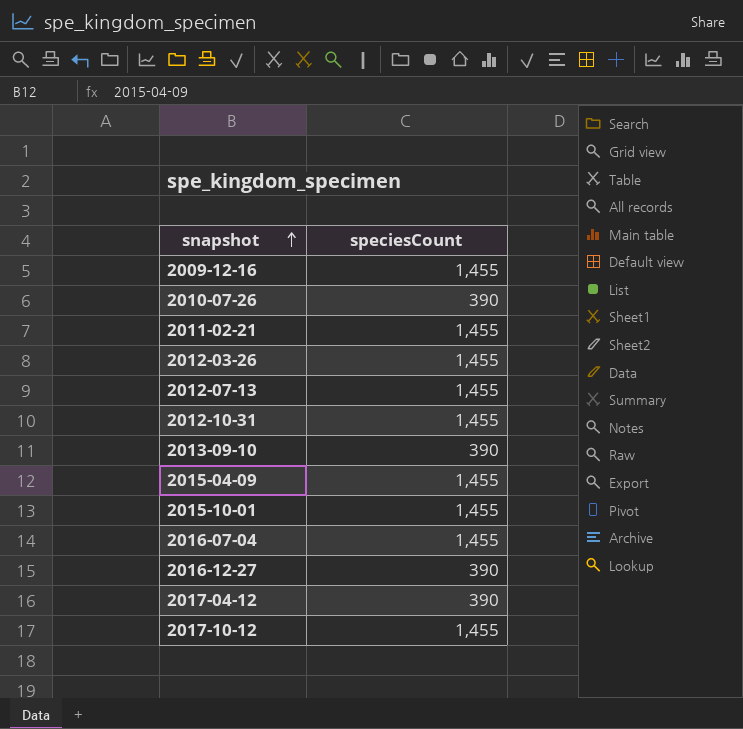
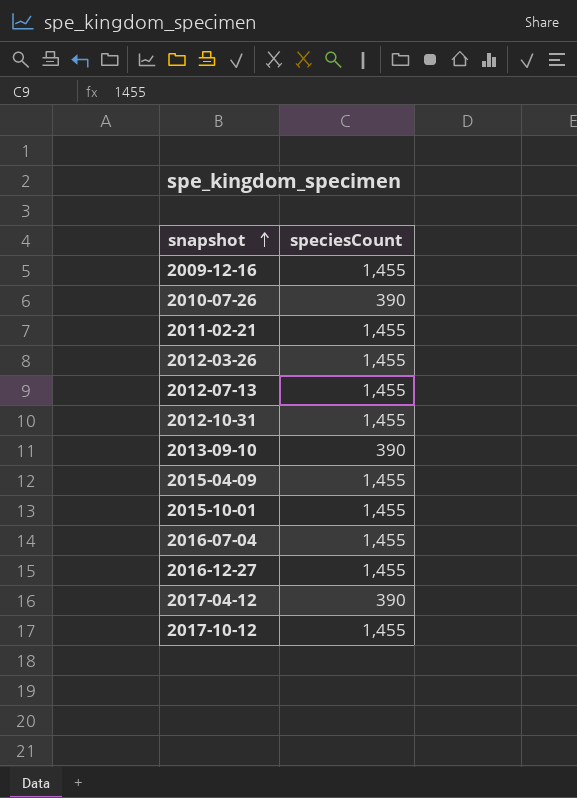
2016-12-27 | speciesCount: 390 -> 1,455

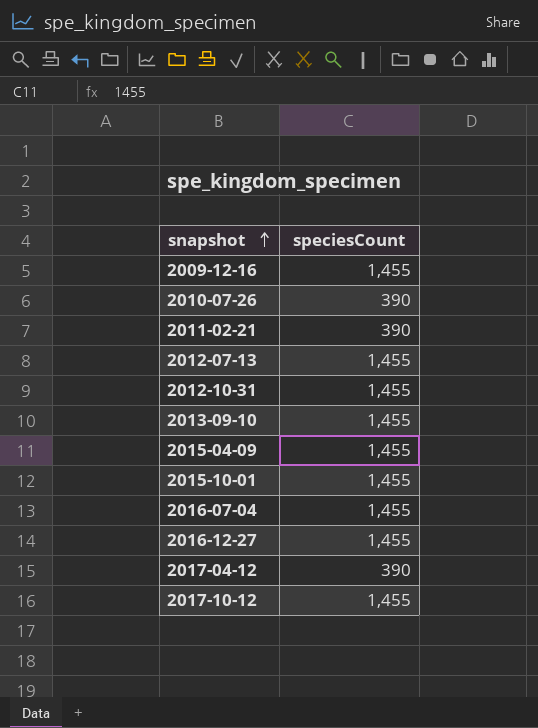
row 2012-03-26: 1,455 -> none
2011-02-21 | speciesCount: 1,455 -> 390
2013-09-10 | speciesCount: 390 -> 1,455

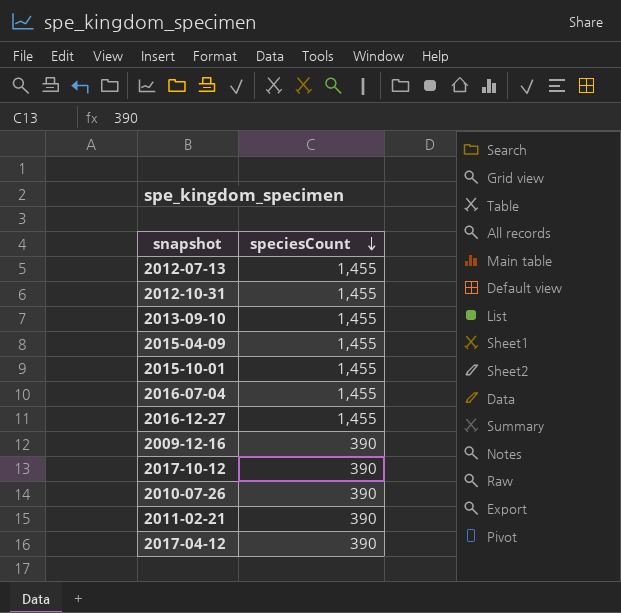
row order: snapshot ascending -> speciesCount descending
2009-12-16 | speciesCount: 1,455 -> 390
2017-10-12 | speciesCount: 1,455 -> 390

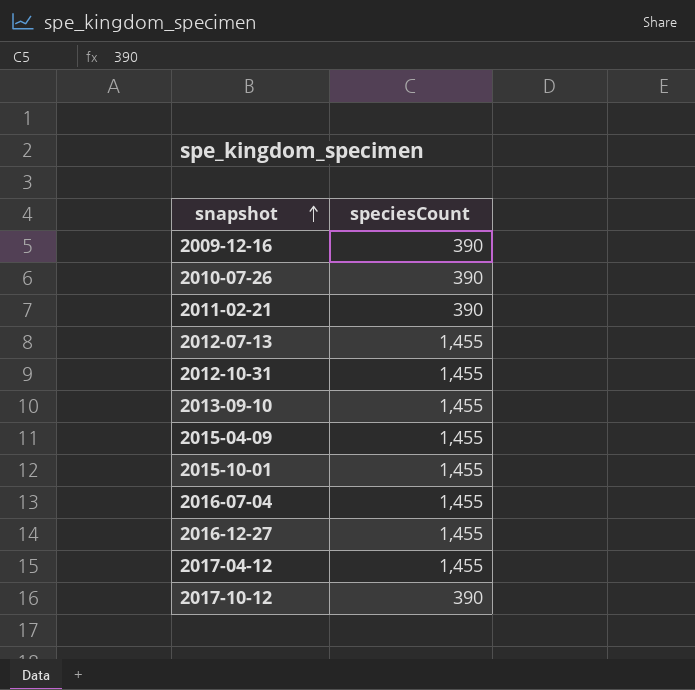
row order: speciesCount descending -> snapshot ascending
2017-04-12 | speciesCount: 390 -> 1,455

